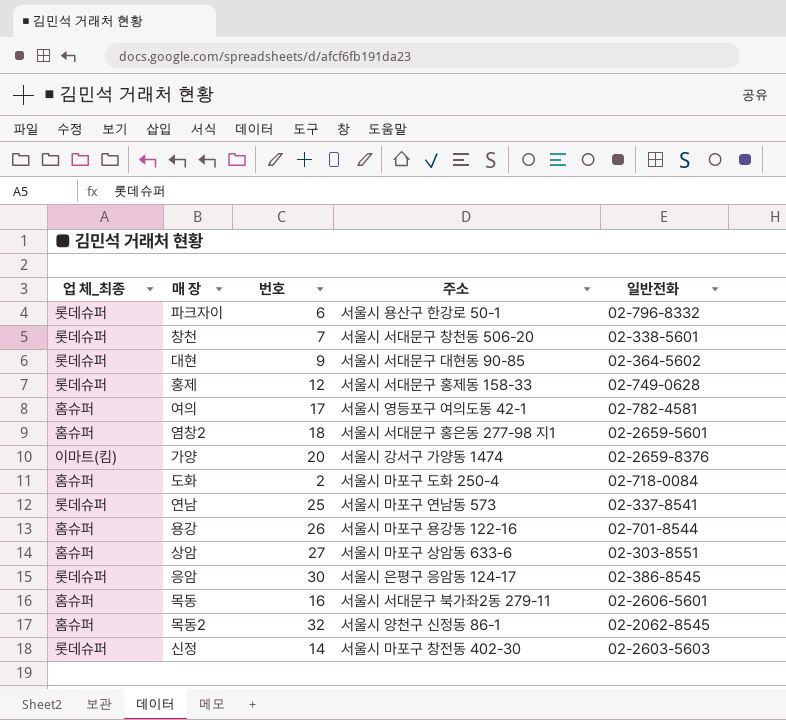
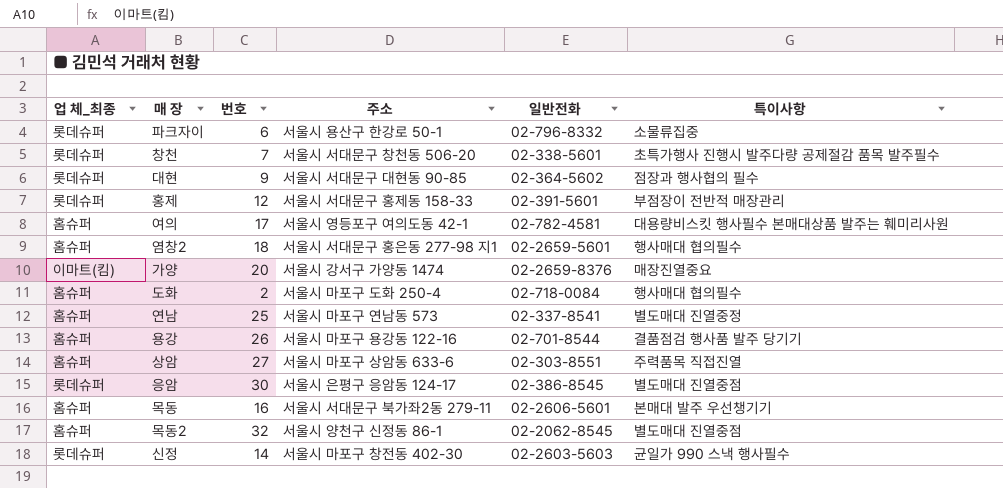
column 특이사항 | position: none -> 6
홍제 | 일반전화: 02-749-0628 -> 02-391-5601
연남 | 업 체_최종: 롯데슈퍼 -> 홈슈퍼

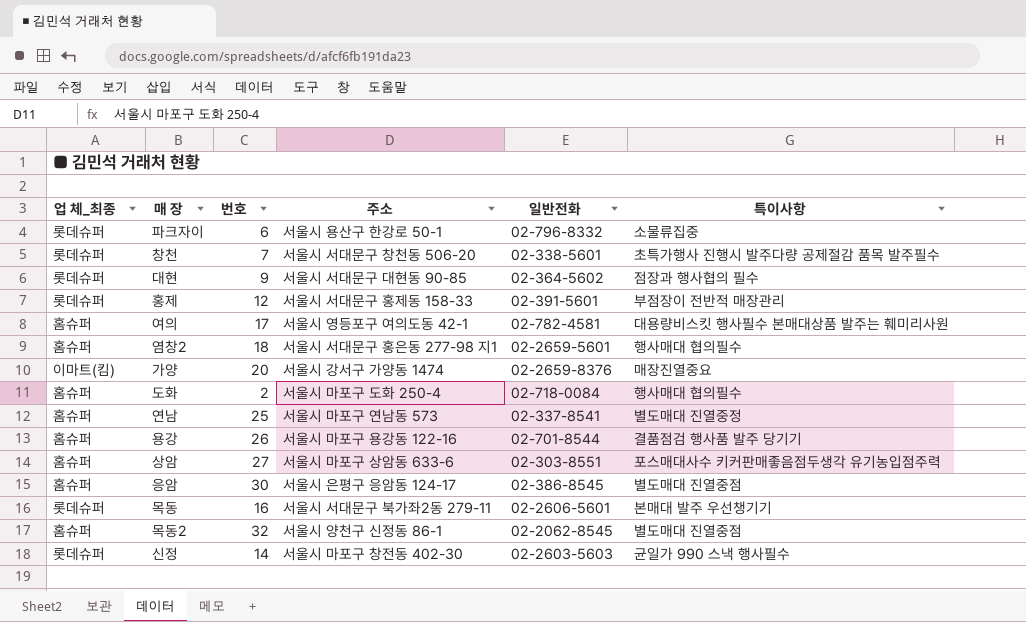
상암 | 특이사항: 주력품목 직접진열 -> 포스매대사수 키커판매좋음점두생각 유기농입점주력
응암 | 업 체_최종: 롯데슈퍼 -> 홈슈퍼
목동 | 업 체_최종: 홈슈퍼 -> 롯데슈퍼

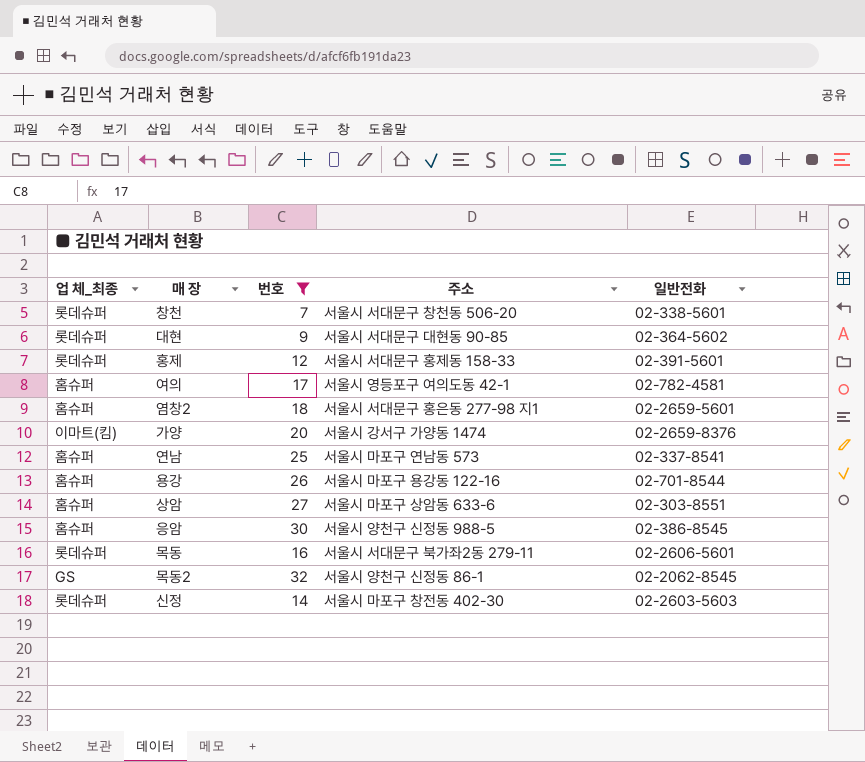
filter: none -> 번호 >= 7
column 특이사항 | position: 6 -> none
응암 | 주소: 서울시 은평구 응암동 124-17 -> 서울시 양천구 신정동 988-5
목동2 | 업 체_최종: 홈슈퍼 -> GS

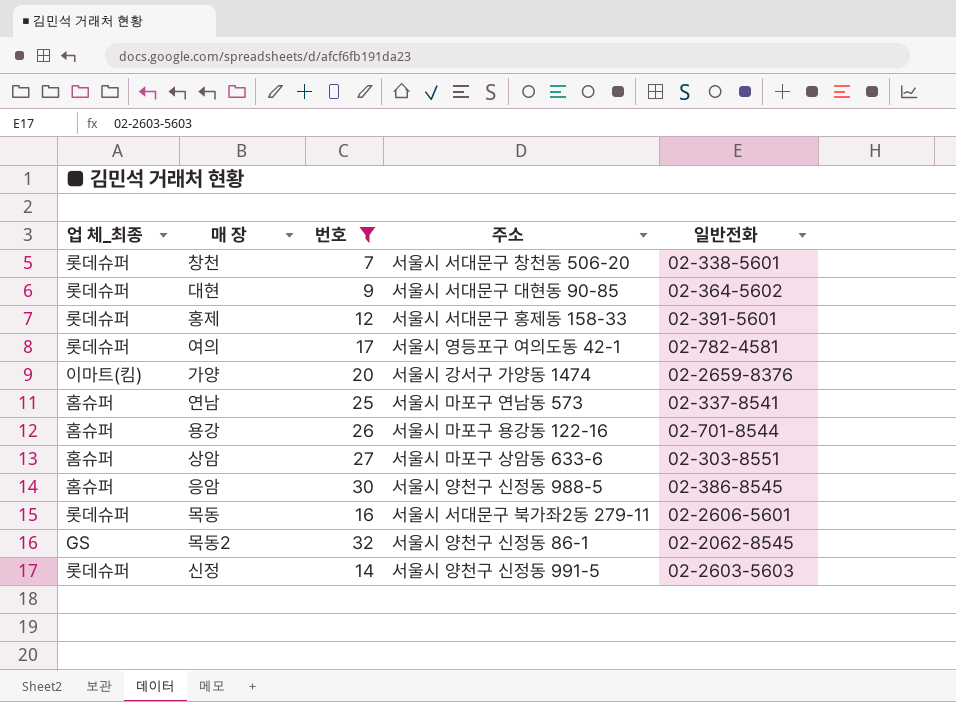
row 염창2: 홈슈퍼 | 18 | 서울시 서대문구 홍은동 277-98 지1 | 02-2659-5601 -> none
여의 | 업 체_최종: 홈슈퍼 -> 롯데슈퍼
신정 | 주소: 서울시 마포구 창전동 402-30 -> 서울시 양천구 신정동 991-5

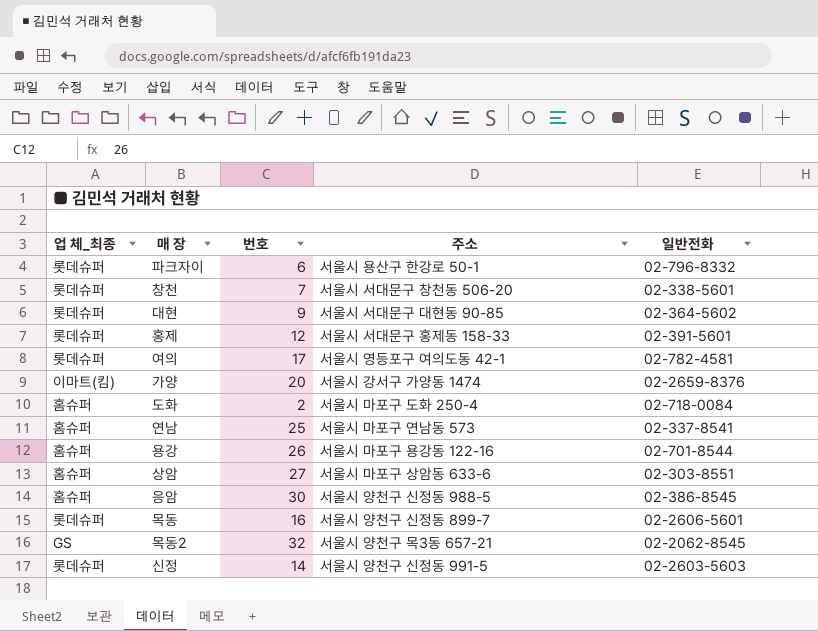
filter: 번호 >= 7 -> none
목동 | 주소: 서울시 서대문구 북가좌2동 279-11 -> 서울시 양천구 신정동 899-7
목동2 | 주소: 서울시 양천구 신정동 86-1 -> 서울시 양천구 목3동 657-21

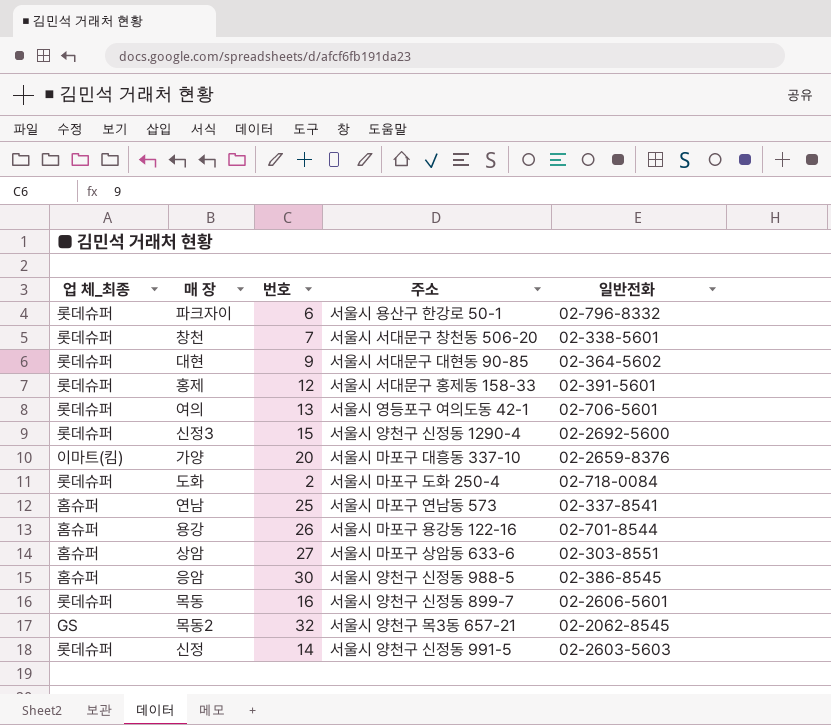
여의 | 번호: 17 -> 13
여의 | 일반전화: 02-782-4581 -> 02-706-5601
row 신정3: none -> 롯데슈퍼 | 15 | 서울시 양천구 신정동 1290-4 | 02-2692-5600
가양 | 주소: 서울시 강서구 가양동 1474 -> 서울시 마포구 대흥동 337-10
도화 | 업 체_최종: 홈슈퍼 -> 롯데슈퍼

